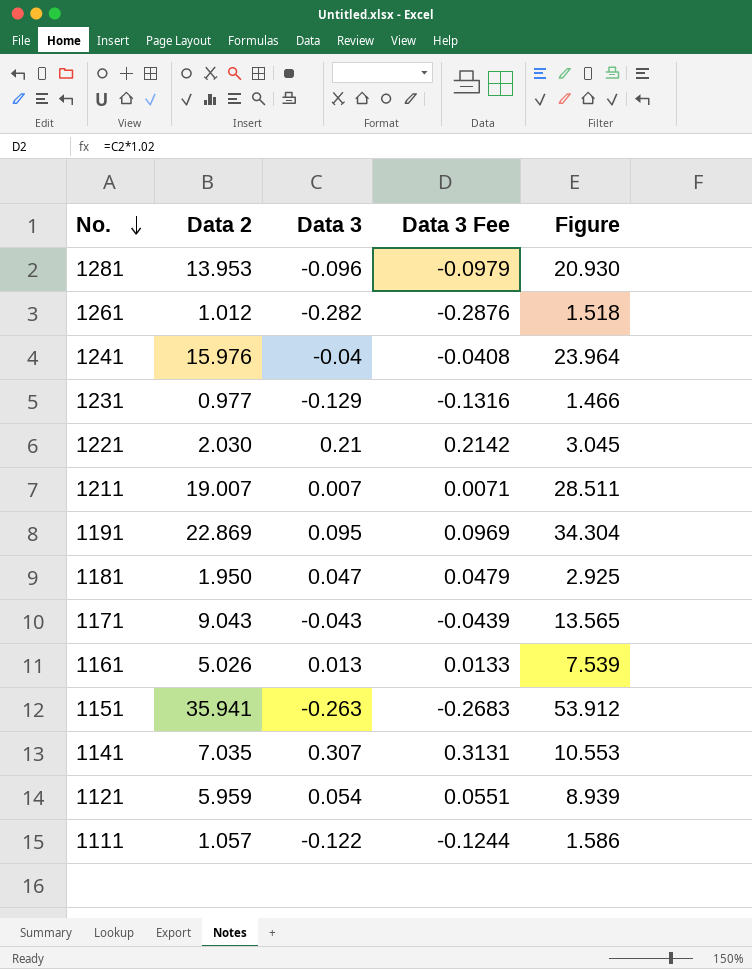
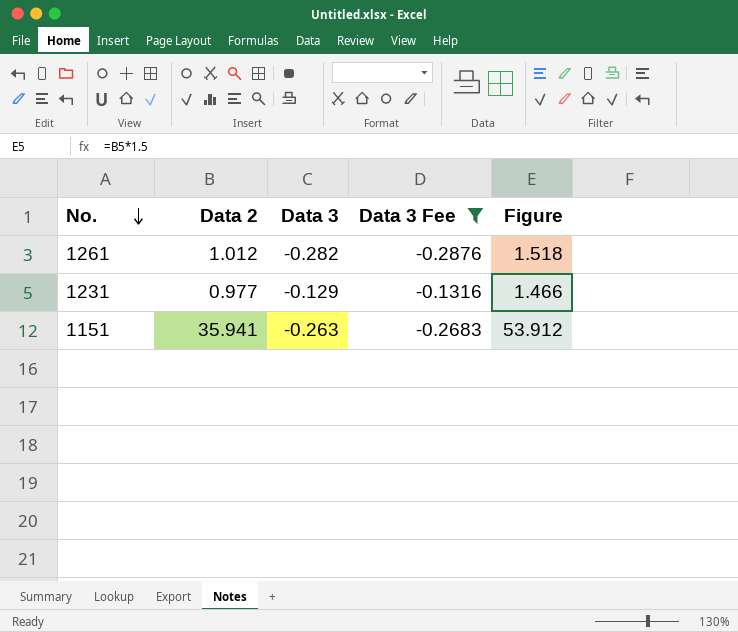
filter: none -> Data 3 Fee <= -0.1316

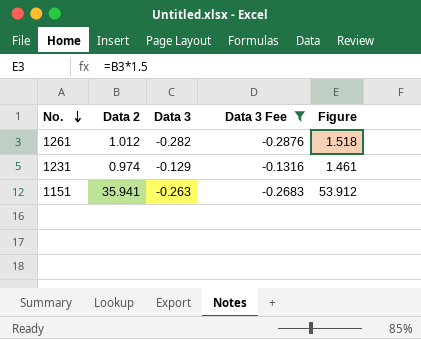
1231 | Data 2: 0.977 -> 0.974
1231 | Figure: 1.466 -> 1.461

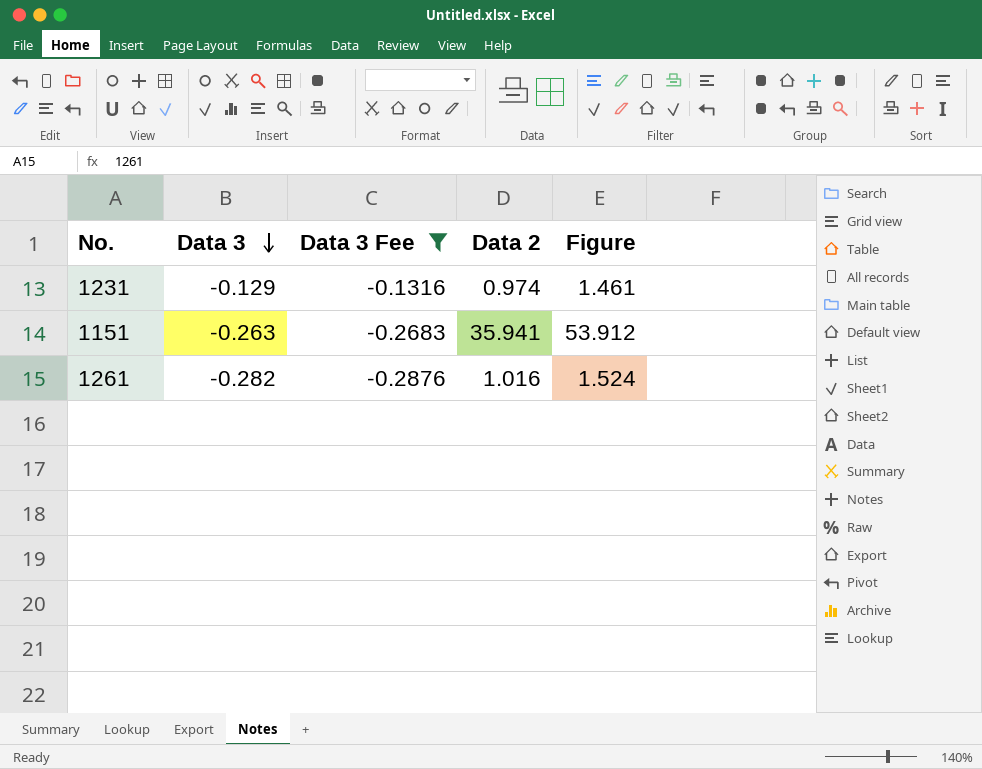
row order: No. descending -> Data 3 descending
column Data 2 | position: 2 -> 4
1261 | Data 2: 1.012 -> 1.016
1261 | Figure: 1.518 -> 1.524

